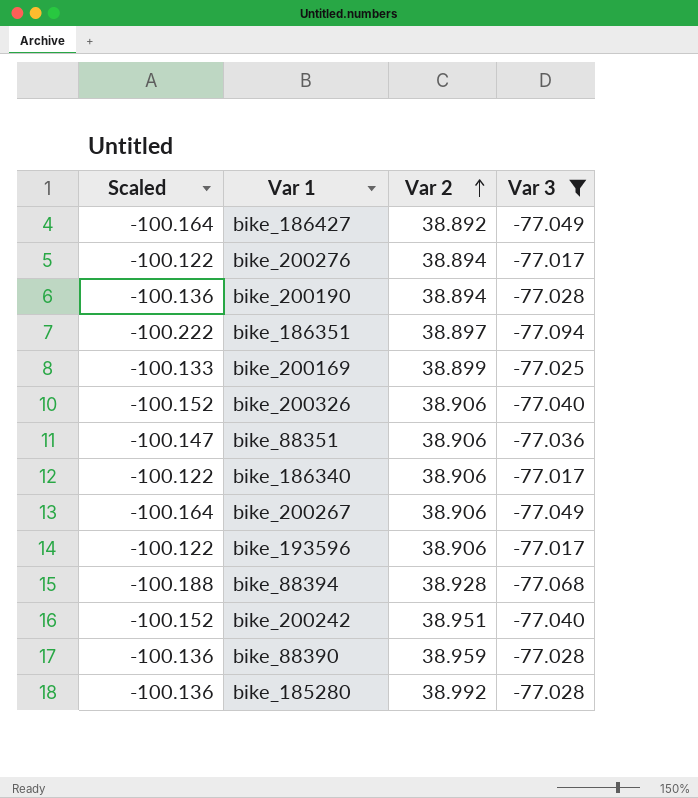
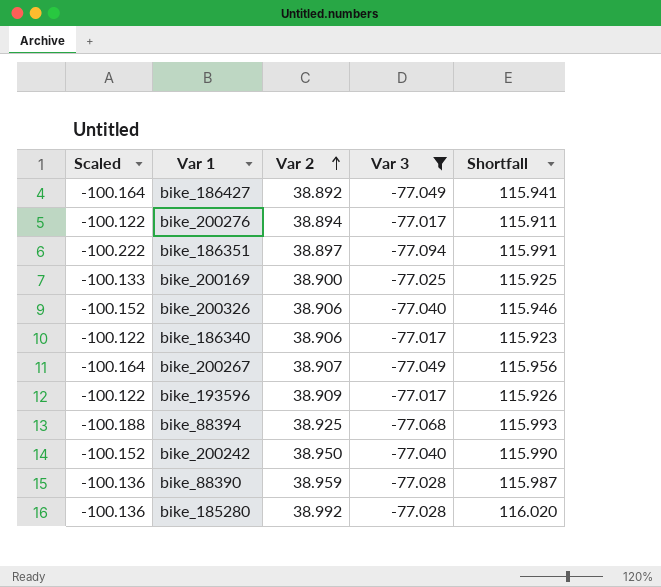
column Shortfall | formula: none -> [Var 2] - [Var 3]
row bike_200190: -100.136 | 38.894 | -77.028 -> none
row bike_88351: -100.147 | 38.906 | -77.036 -> none
bike_200169 | Var 2: 38.899 -> 38.900
bike_200267 | Var 2: 38.906 -> 38.907
bike_193596 | Var 2: 38.906 -> 38.909
bike_88394 | Var 2: 38.928 -> 38.925
bike_200242 | Var 2: 38.951 -> 38.950

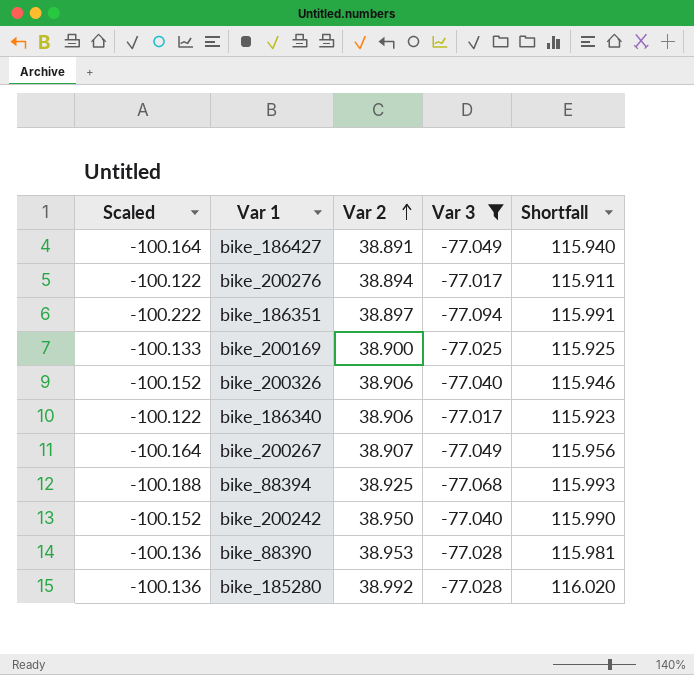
row bike_193596: -100.122 | 38.909 | -77.017 | 115.926 -> none
bike_186427 | Var 2: 38.892 -> 38.891
bike_186427 | Shortfall: 115.941 -> 115.940
bike_88390 | Var 2: 38.959 -> 38.953
bike_88390 | Shortfall: 115.987 -> 115.981

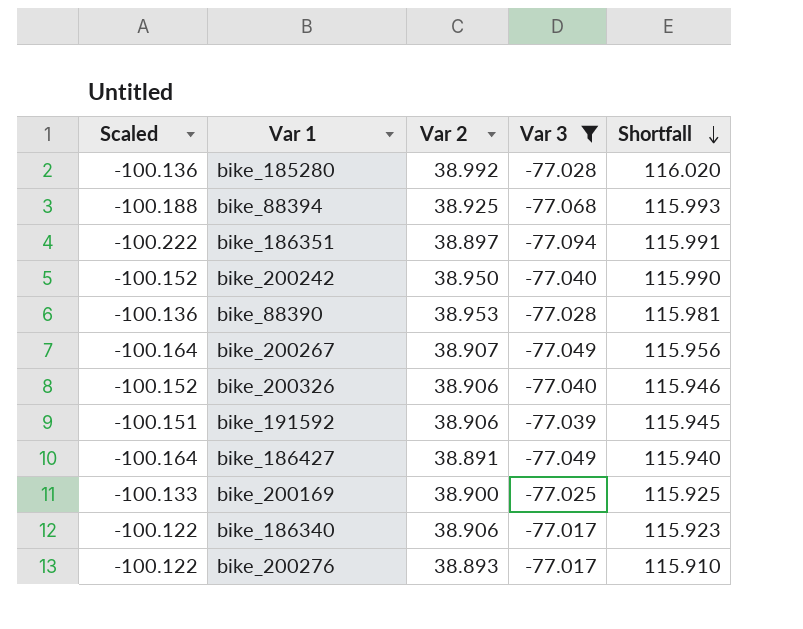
row order: Var 2 ascending -> Shortfall descending
row bike_191592: none -> -100.151 | 38.906 | -77.039 | 115.945
bike_200276 | Var 2: 38.894 -> 38.893
bike_200276 | Shortfall: 115.911 -> 115.910

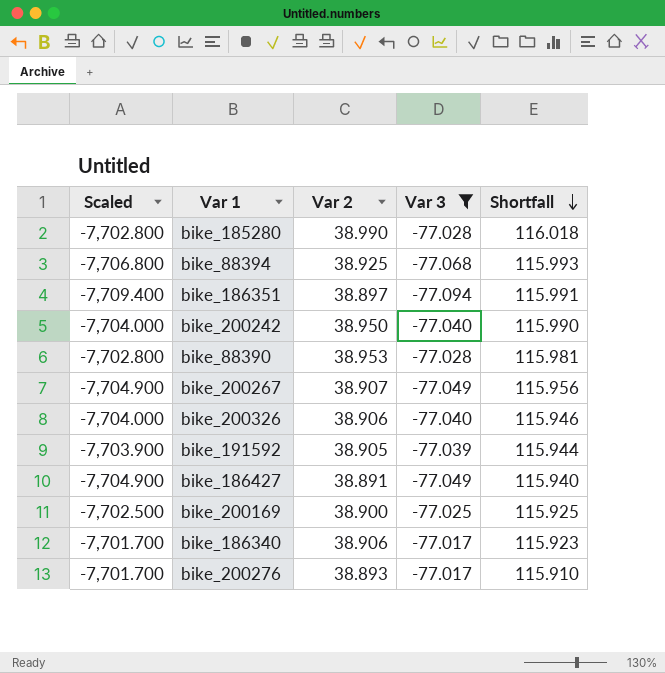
column Scaled | formula: [Var 3] * 1.3 -> [Var 3] * 100
bike_185280 | Var 2: 38.992 -> 38.990
bike_185280 | Shortfall: 116.020 -> 116.018
bike_191592 | Var 2: 38.906 -> 38.905
bike_191592 | Shortfall: 115.945 -> 115.944

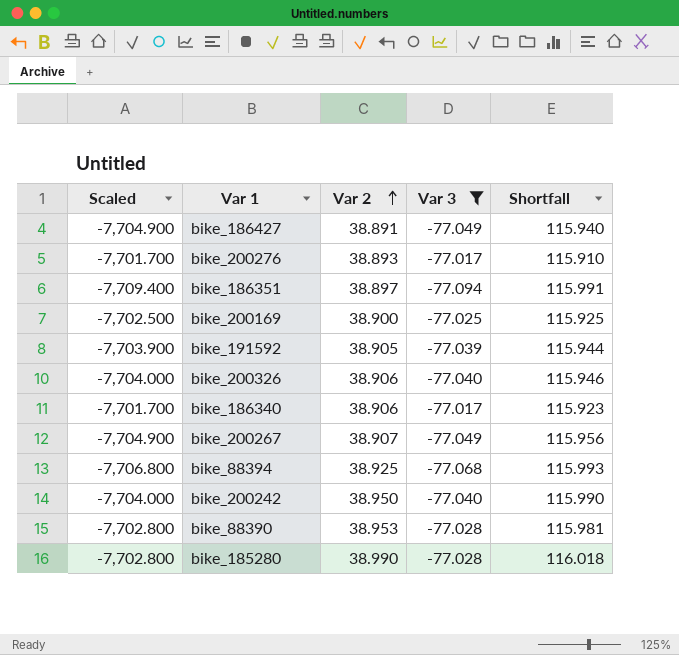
row order: Shortfall descending -> Var 2 ascending

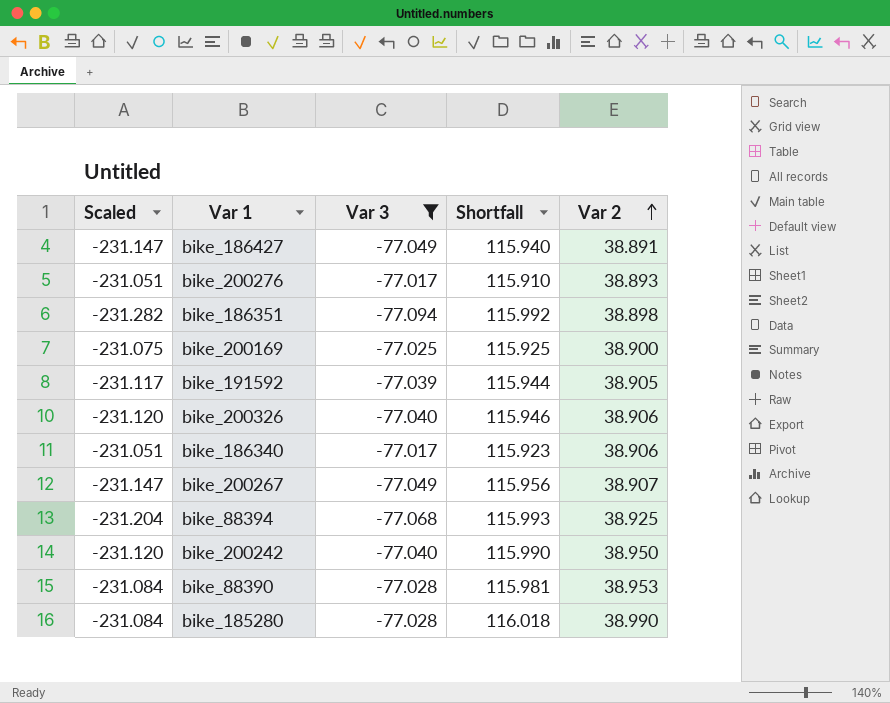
column Scaled | formula: [Var 3] * 100 -> [Var 3] * 3
column Var 2 | position: 3 -> 5
bike_186351 | Shortfall: 115.991 -> 115.992
bike_186351 | Var 2: 38.897 -> 38.898

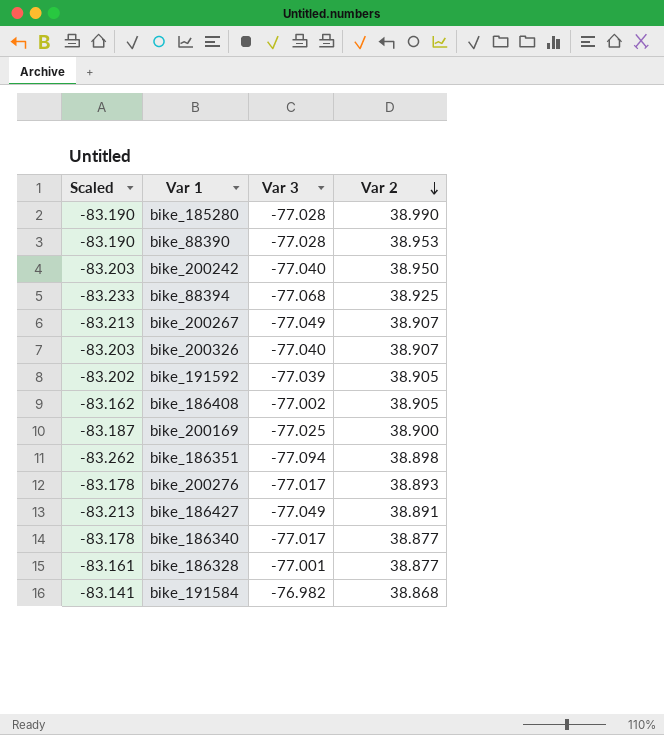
filter: Var 3 <= -77.017 -> none
row order: Var 2 ascending -> Var 2 descending
column Shortfall | formula: [Var 2] - [Var 3] -> none
column Scaled | formula: [Var 3] * 3 -> [Var 3] * 1.08
bike_200326 | Var 2: 38.906 -> 38.907
bike_186340 | Var 2: 38.906 -> 38.877

